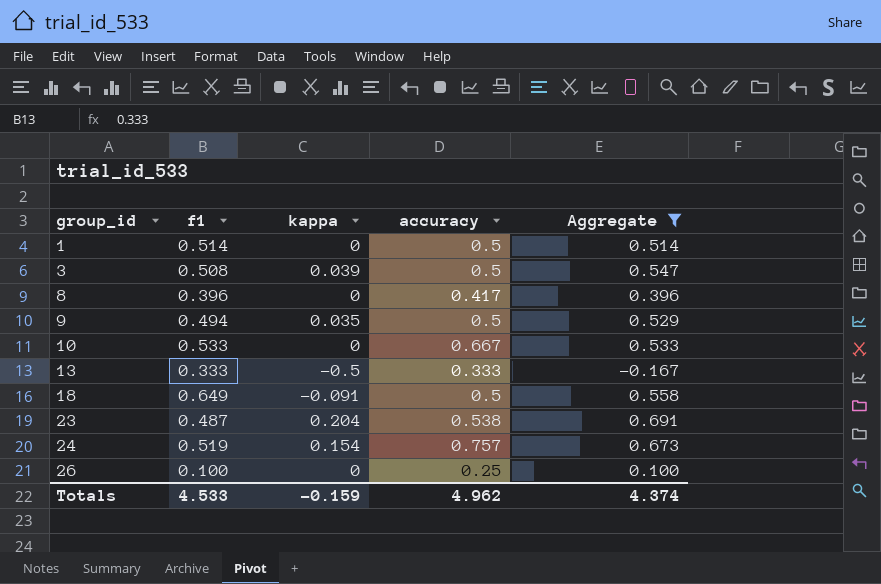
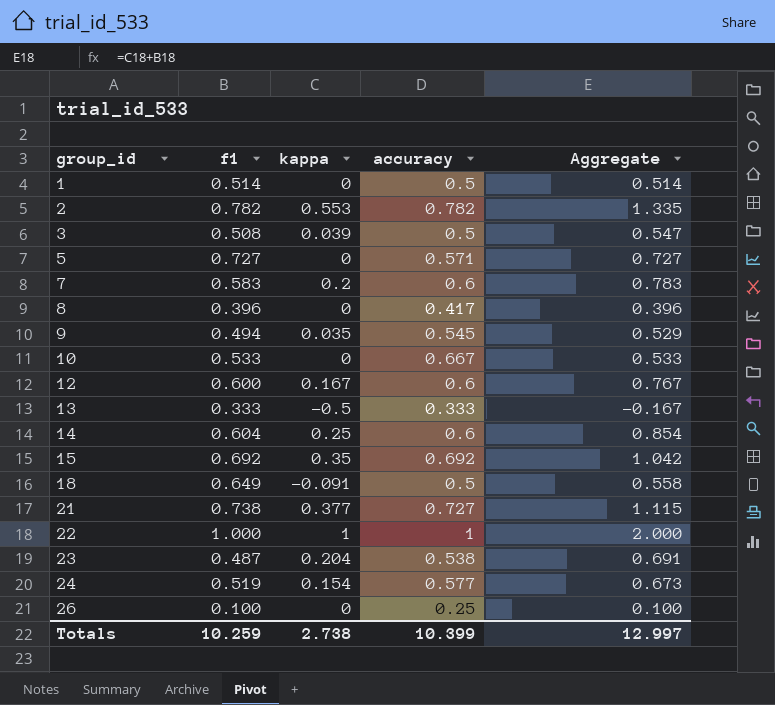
filter: Aggregate <= 0.691 -> none
9 | accuracy: 0.5 -> 0.545
24 | accuracy: 0.757 -> 0.577
Totals | f1: 4.533 -> 10.259
Totals | kappa: -0.159 -> 2.738
Totals | accuracy: 4.962 -> 10.399
Totals | Aggregate: 4.374 -> 12.997

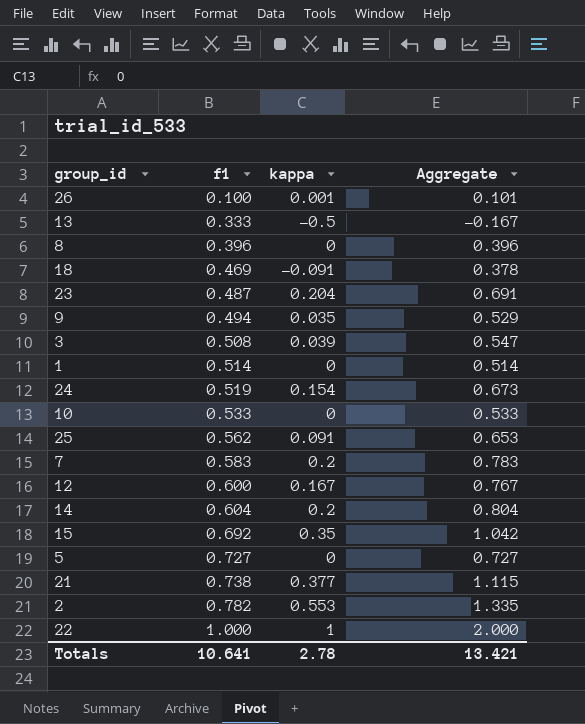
row order: group_id ascending -> f1 ascending
column accuracy | position: 4 -> none
26 | kappa: 0 -> 0.001
26 | Aggregate: 0.100 -> 0.101
18 | f1: 0.649 -> 0.469
18 | Aggregate: 0.558 -> 0.378
row 25: none -> 0.562 | 0.091 | 0.653
14 | kappa: 0.25 -> 0.2
14 | Aggregate: 0.854 -> 0.804
Totals | f1: 10.259 -> 10.641
Totals | kappa: 2.738 -> 2.78
Totals | Aggregate: 12.997 -> 13.421

